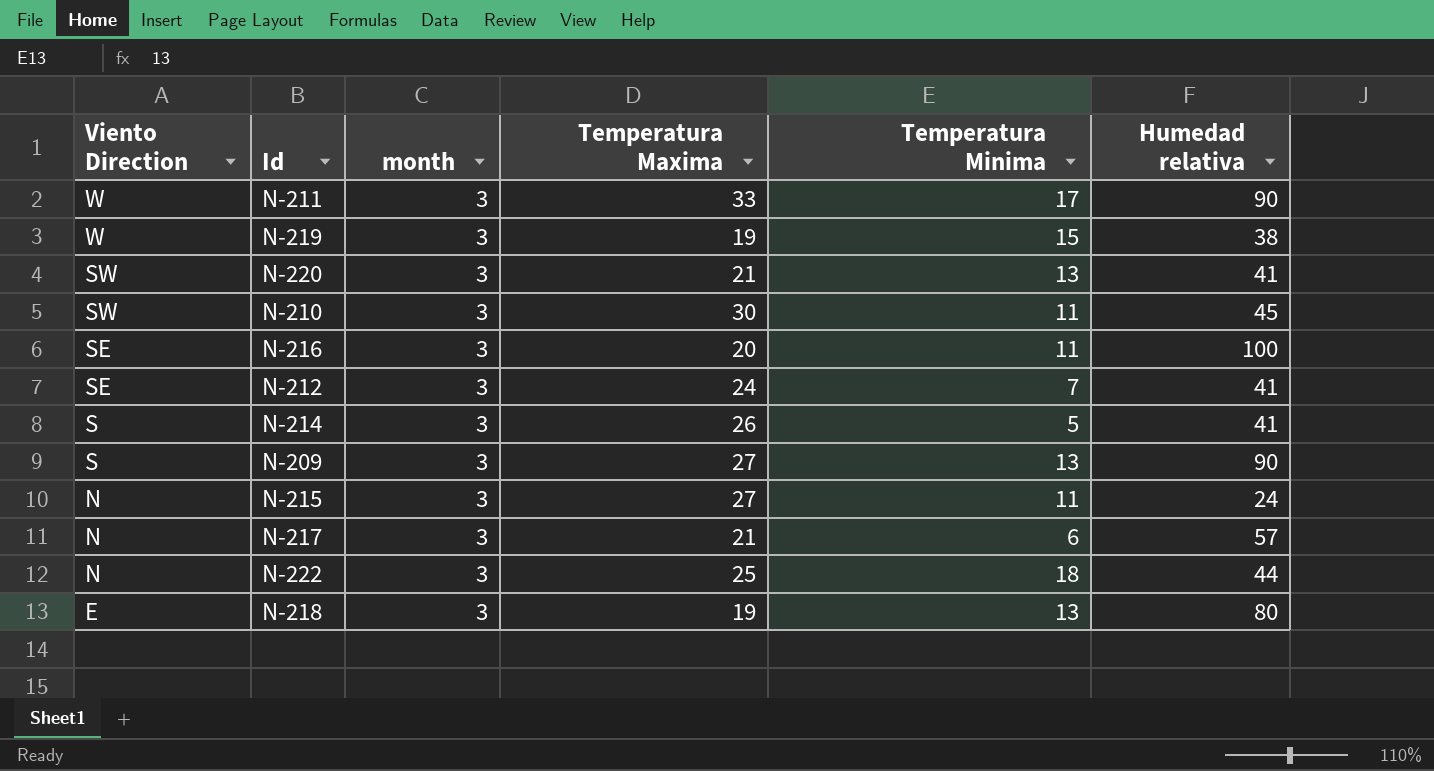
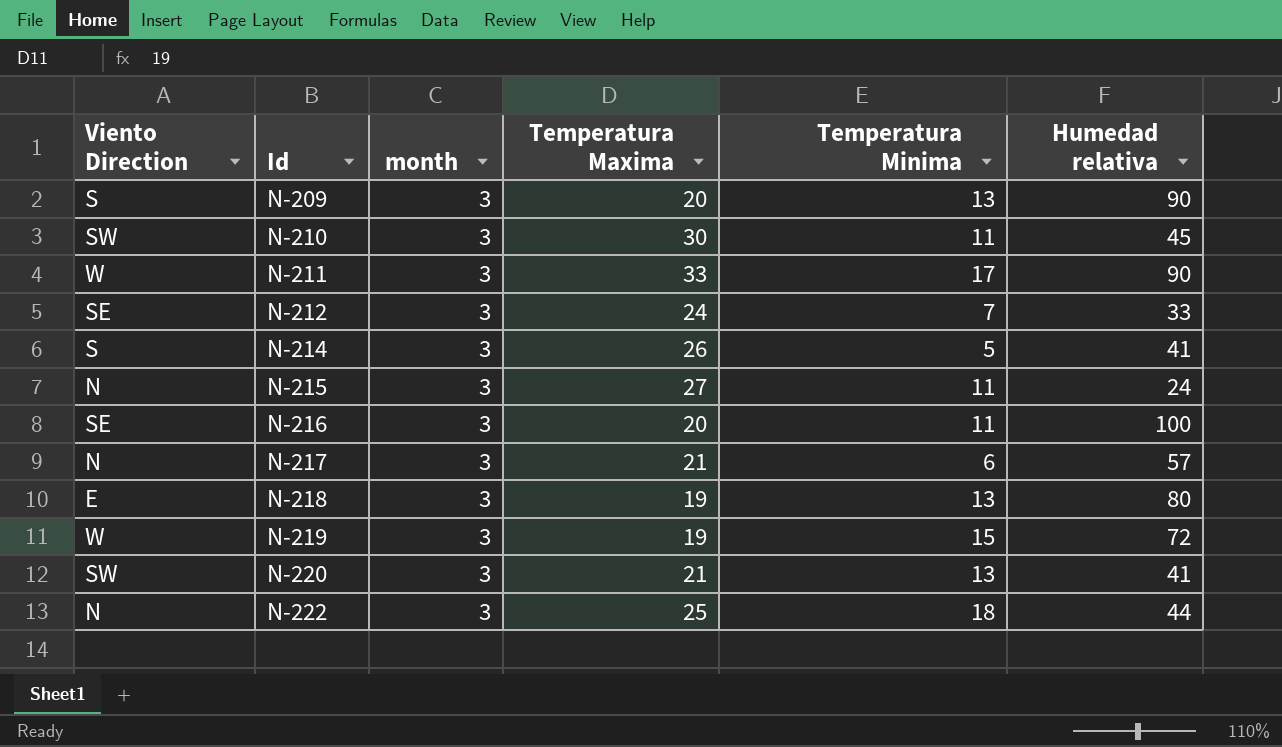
row order: Viento Direction descending -> Id ascending
N-209 | Temperatura Maxima: 27 -> 20
N-212 | Humedad relativa: 41 -> 33
N-219 | Humedad relativa: 38 -> 72

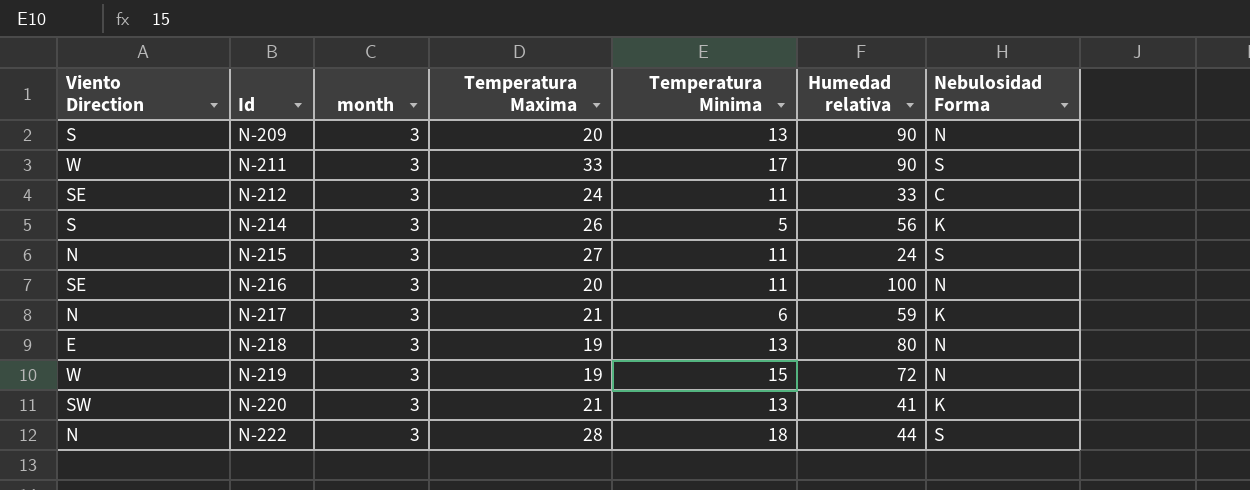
column Nebulosidad Forma | position: none -> 7
row N-210: SW | 3 | 30 | 11 | 45 -> none
N-212 | Temperatura Minima: 7 -> 11
N-214 | Humedad relativa: 41 -> 56
N-217 | Humedad relativa: 57 -> 59
N-222 | Temperatura Maxima: 25 -> 28

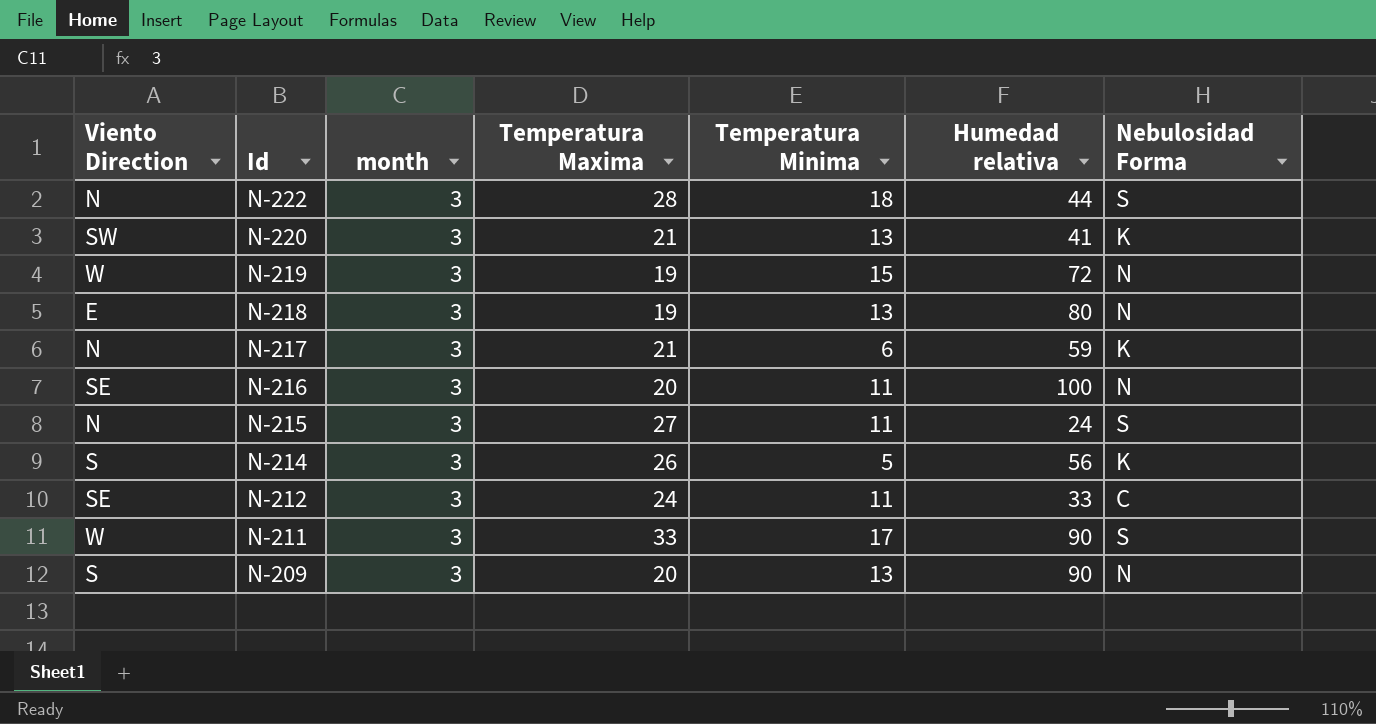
row order: Id ascending -> Id descending

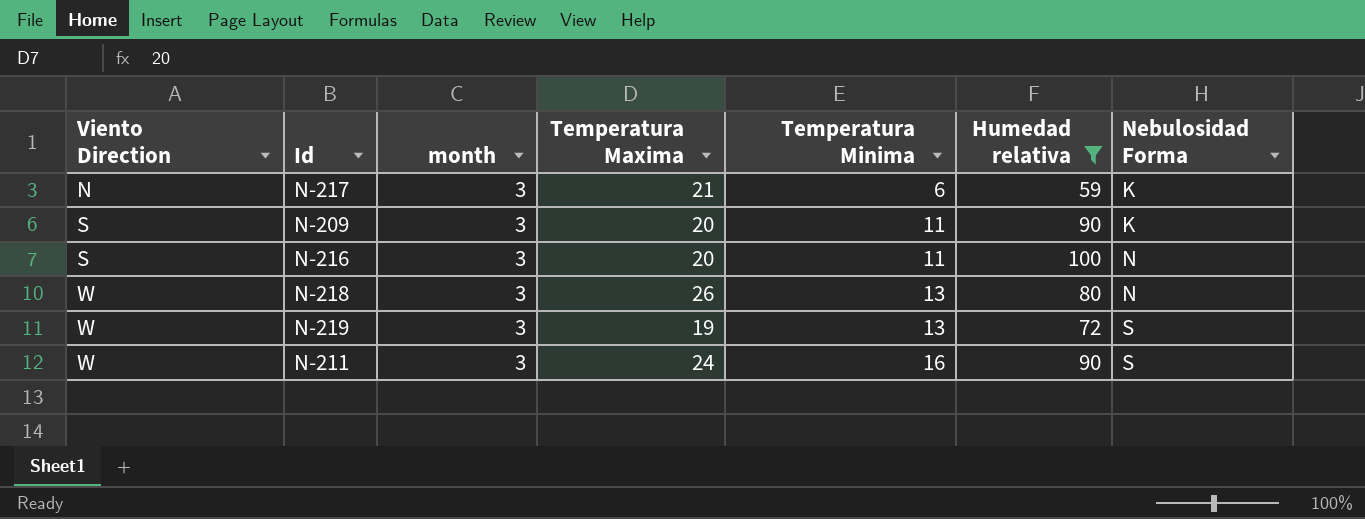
filter: none -> Humedad relativa >= 59
row order: Id descending -> Viento Direction ascending
N-209 | Temperatura Minima: 13 -> 11
N-209 | Nebulosidad Forma: N -> K
N-216 | Viento Direction: SE -> S
N-218 | Viento Direction: E -> W
N-218 | Temperatura Maxima: 19 -> 26
N-219 | Temperatura Minima: 15 -> 13
N-219 | Nebulosidad Forma: N -> S
N-211 | Temperatura Maxima: 33 -> 24
N-211 | Temperatura Minima: 17 -> 16

